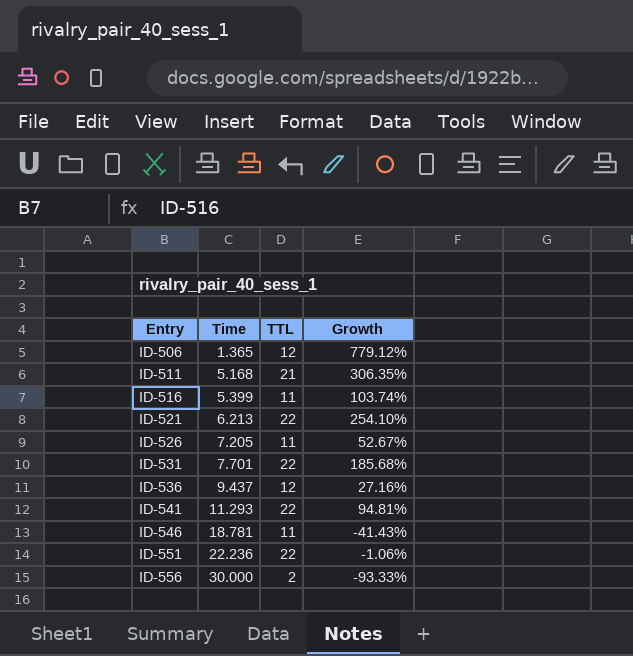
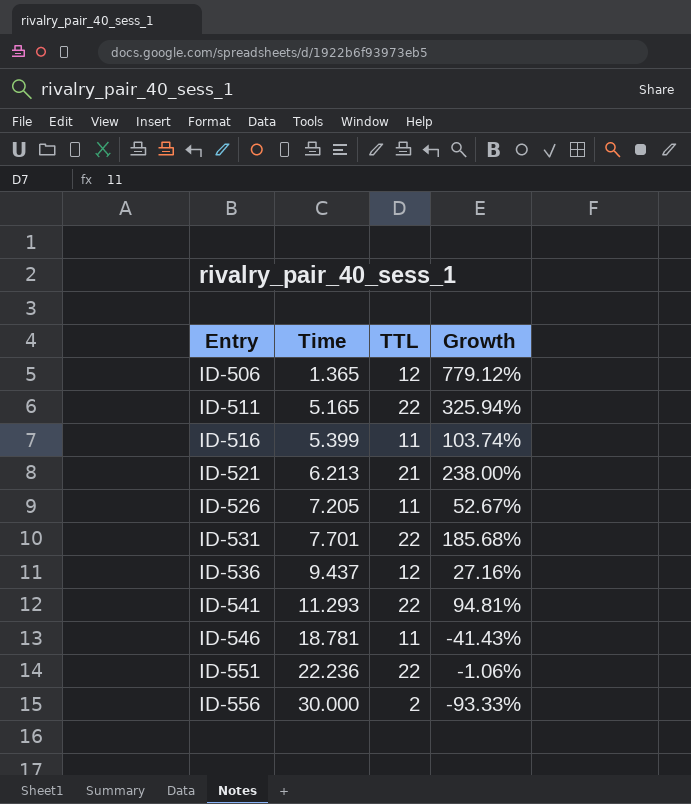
ID-511 | Time: 5.168 -> 5.165
ID-511 | TTL: 21 -> 22
ID-511 | Growth: 306.35% -> 325.94%
ID-521 | TTL: 22 -> 21
ID-521 | Growth: 254.10% -> 238.00%

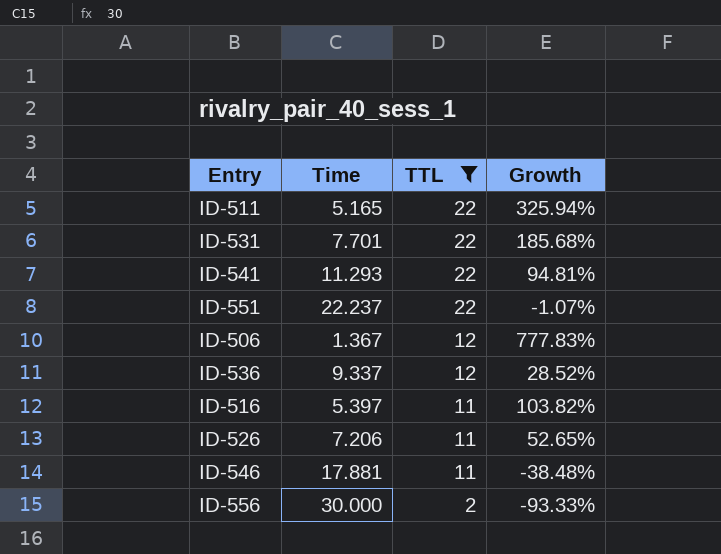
filter: none -> TTL != 21
row order: Entry ascending -> TTL descending
ID-551 | Time: 22.236 -> 22.237
ID-551 | Growth: -1.06% -> -1.07%
ID-506 | Time: 1.365 -> 1.367
ID-506 | Growth: 779.12% -> 777.83%
ID-536 | Time: 9.437 -> 9.337
ID-536 | Growth: 27.16% -> 28.52%
ID-516 | Time: 5.399 -> 5.397
ID-516 | Growth: 103.74% -> 103.82%
ID-526 | Time: 7.205 -> 7.206
ID-526 | Growth: 52.67% -> 52.65%
ID-546 | Time: 18.781 -> 17.881
ID-546 | Growth: -41.43% -> -38.48%

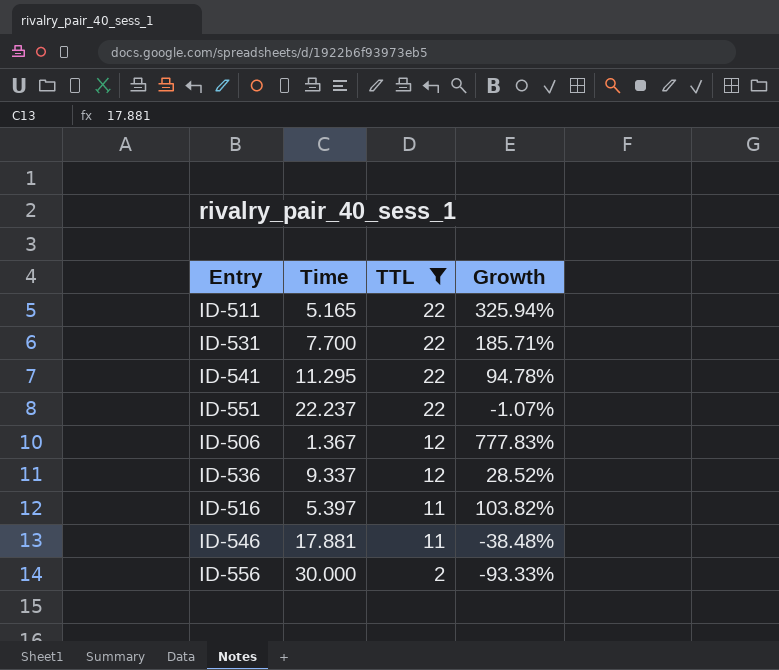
row ID-526: 7.206 | 11 | 52.65% -> none
ID-531 | Time: 7.701 -> 7.700
ID-531 | Growth: 185.68% -> 185.71%
ID-541 | Time: 11.293 -> 11.295
ID-541 | Growth: 94.81% -> 94.78%

